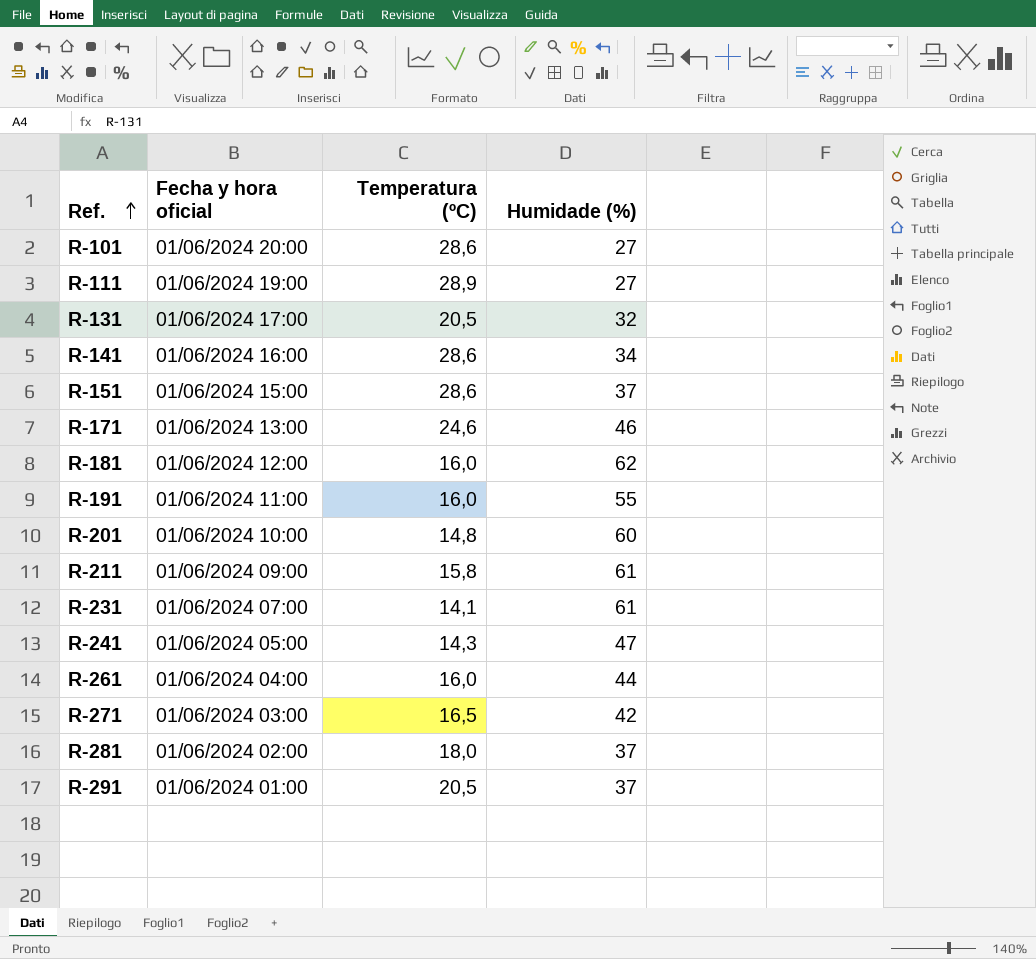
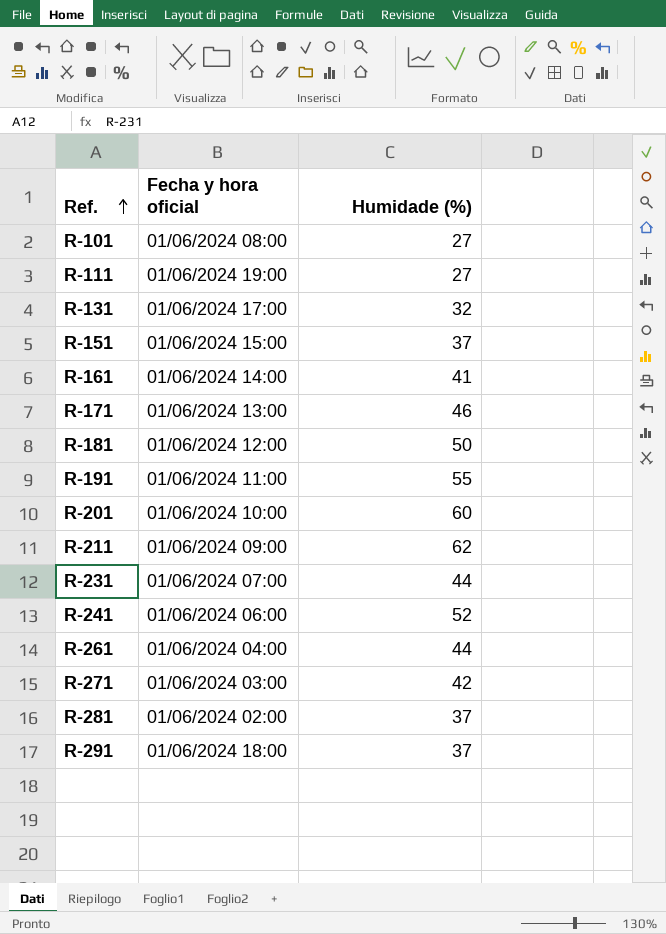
column Temperatura (ºC) | position: 3 -> none
row R-141: 01/06/2024 16:00 | 28,6 | 34 -> none
R-101 | Fecha y hora oficial: 01/06/2024 20:00 -> 01/06/2024 08:00
row R-161: none -> 01/06/2024 14:00 | 41
R-181 | Humidade (%): 62 -> 50
R-211 | Humidade (%): 61 -> 62
R-231 | Humidade (%): 61 -> 44
R-241 | Fecha y hora oficial: 01/06/2024 05:00 -> 01/06/2024 06:00
R-241 | Humidade (%): 47 -> 52
R-291 | Fecha y hora oficial: 01/06/2024 01:00 -> 01/06/2024 18:00

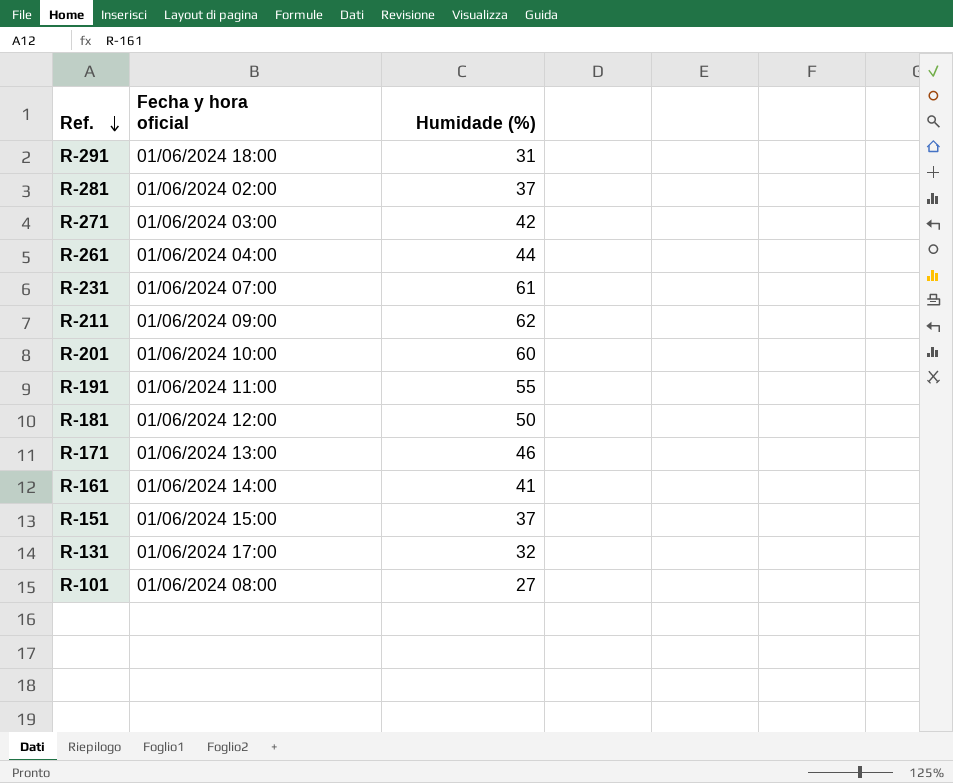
row order: Ref. ascending -> Ref. descending
row R-111: 01/06/2024 19:00 | 27 -> none
row R-241: 01/06/2024 06:00 | 52 -> none
R-291 | Humidade (%): 37 -> 31
R-231 | Humidade (%): 44 -> 61

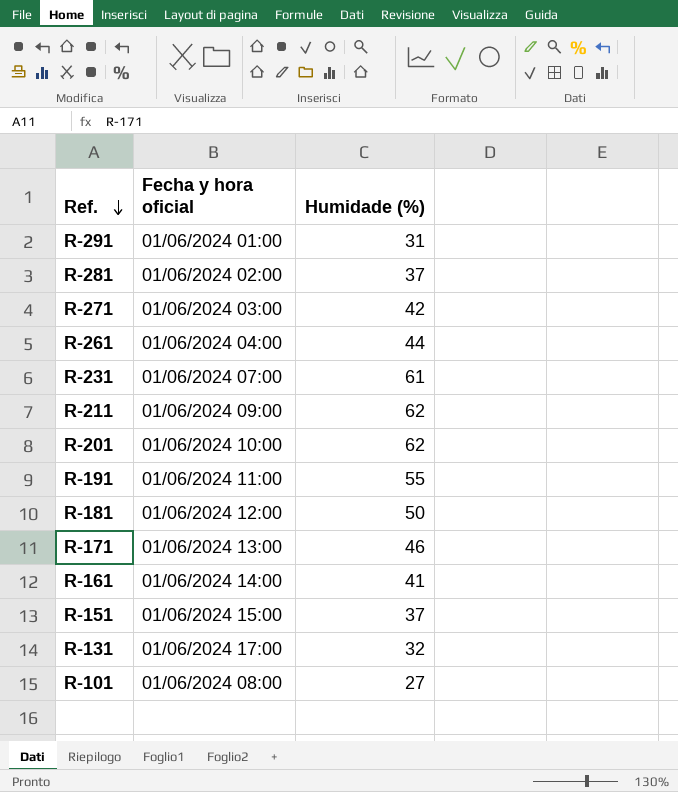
R-291 | Fecha y hora oficial: 01/06/2024 18:00 -> 01/06/2024 01:00
R-201 | Humidade (%): 60 -> 62

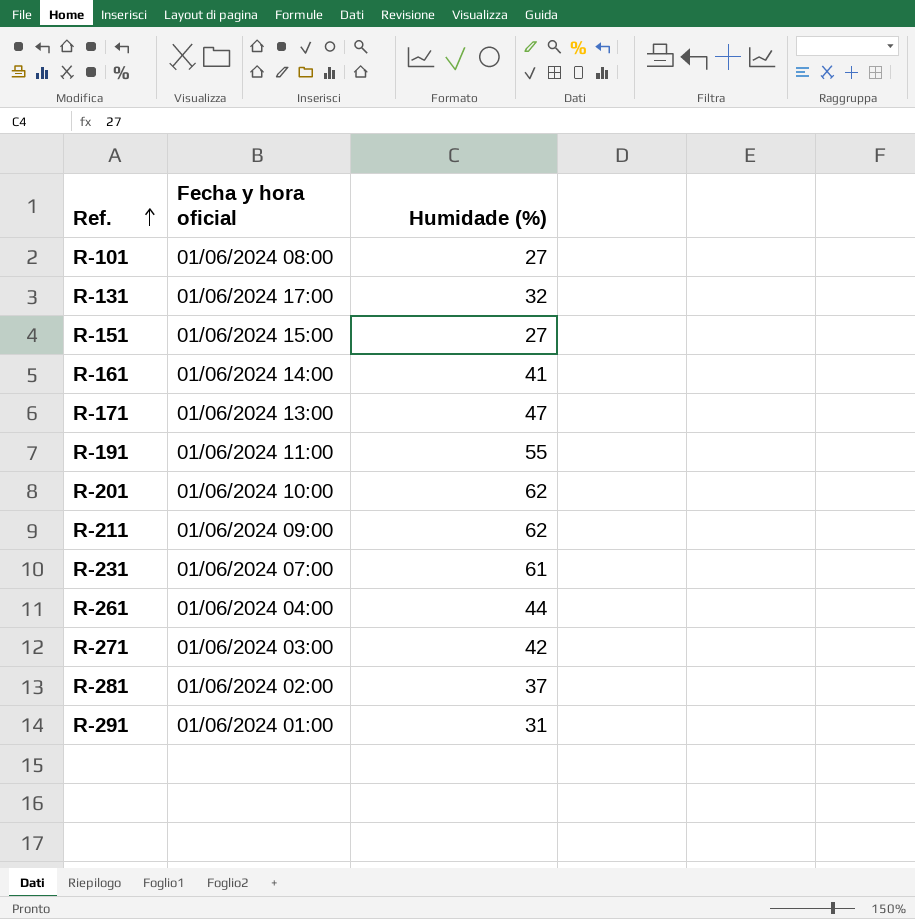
row order: Ref. descending -> Ref. ascending
row R-181: 01/06/2024 12:00 | 50 -> none
R-151 | Humidade (%): 37 -> 27
R-171 | Humidade (%): 46 -> 47

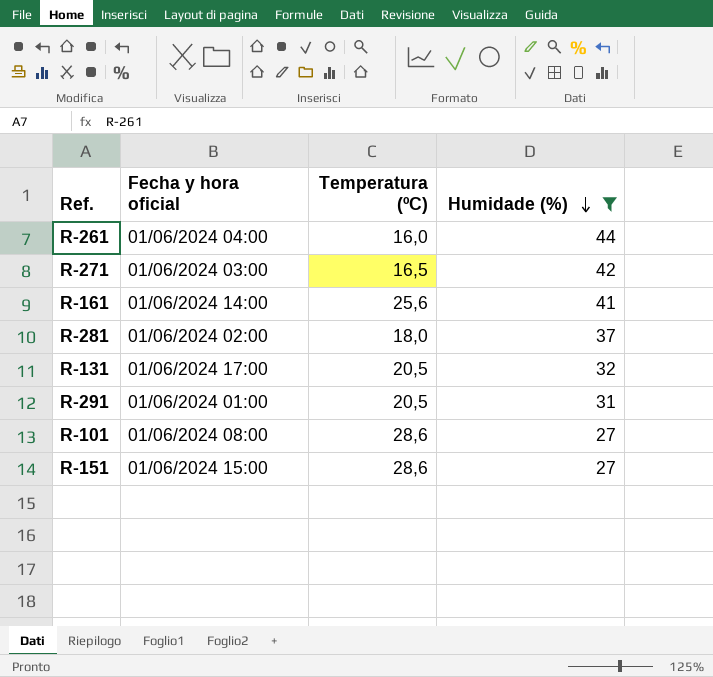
filter: none -> Humidade (%) <= 44
row order: Ref. ascending -> Humidade (%) descending
column Temperatura (ºC) | position: none -> 3

